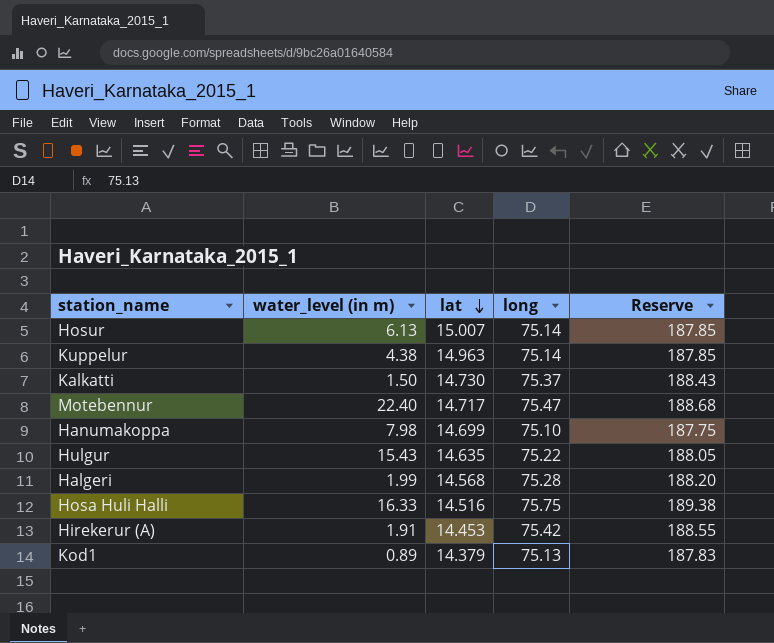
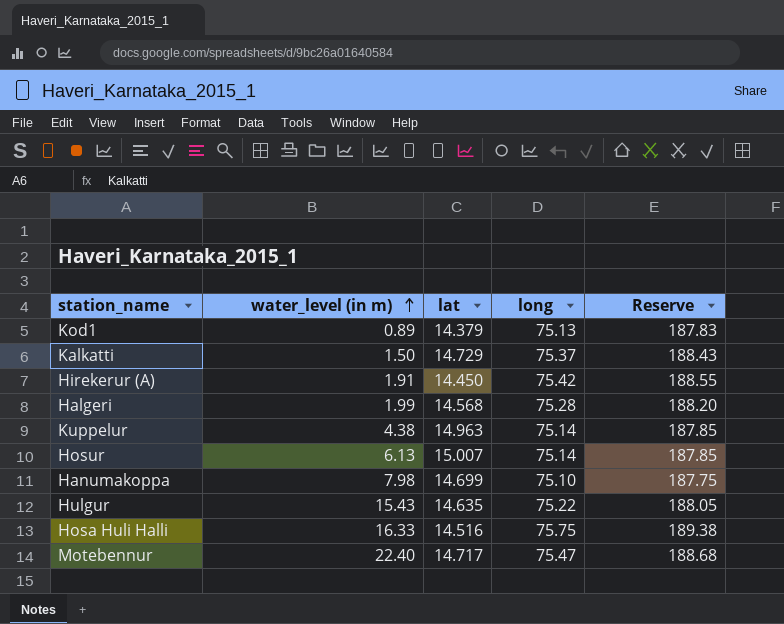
row order: lat descending -> water_level (in m) ascending
Kalkatti | lat: 14.730 -> 14.729
Hirekerur (A) | lat: 14.453 -> 14.450

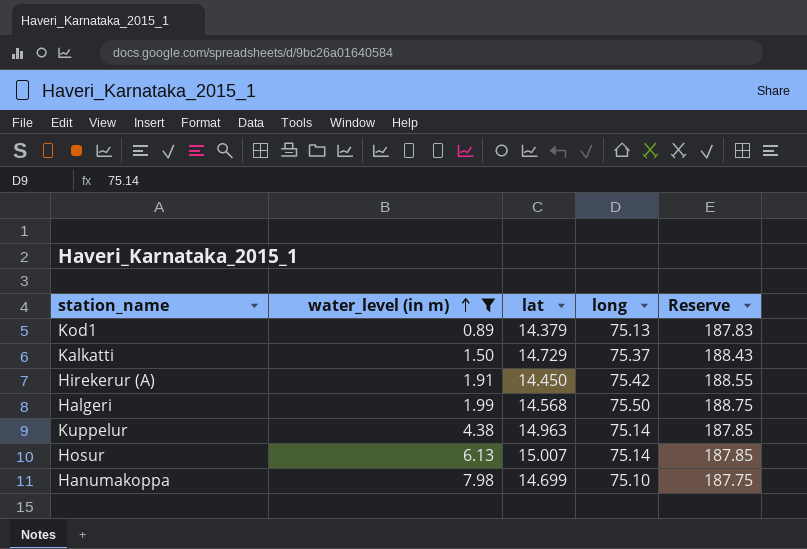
filter: none -> water_level (in m) <= 7.98
Halgeri | long: 75.28 -> 75.50
Halgeri | Reserve: 188.20 -> 188.75

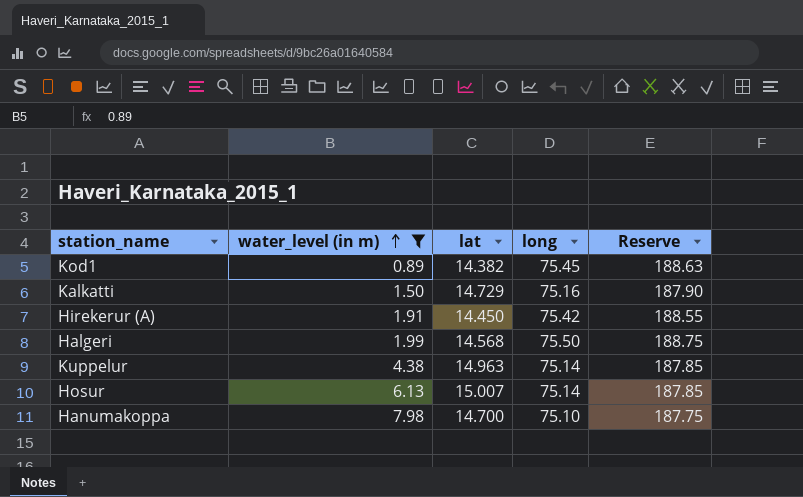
Kod1 | lat: 14.379 -> 14.382
Kod1 | long: 75.13 -> 75.45
Kod1 | Reserve: 187.83 -> 188.63
Kalkatti | long: 75.37 -> 75.16
Kalkatti | Reserve: 188.43 -> 187.90
Hanumakoppa | lat: 14.699 -> 14.700

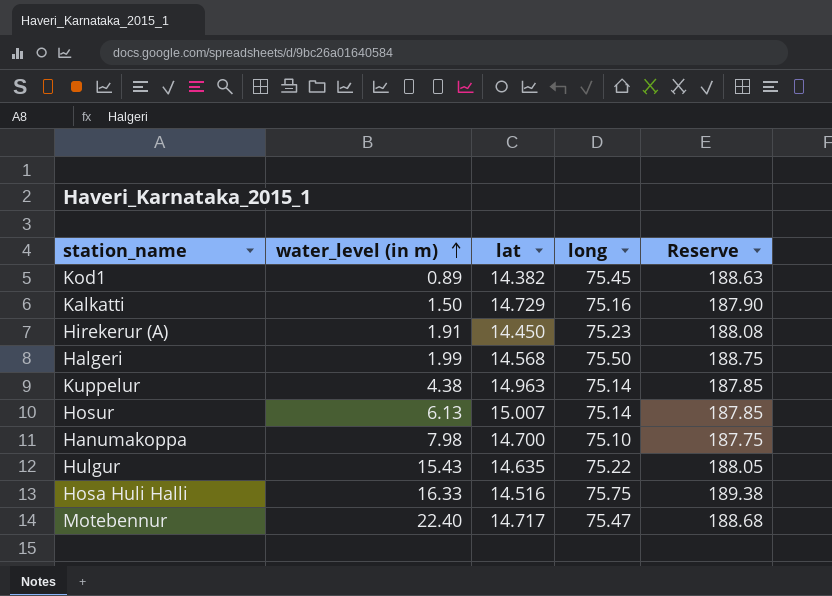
filter: water_level (in m) <= 7.98 -> none
Hirekerur (A) | long: 75.42 -> 75.23
Hirekerur (A) | Reserve: 188.55 -> 188.08

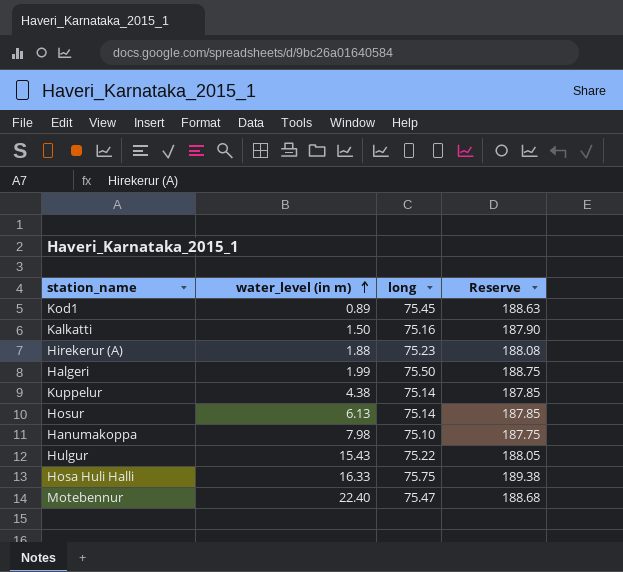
column lat | position: 3 -> none
Hirekerur (A) | water_level (in m): 1.91 -> 1.88

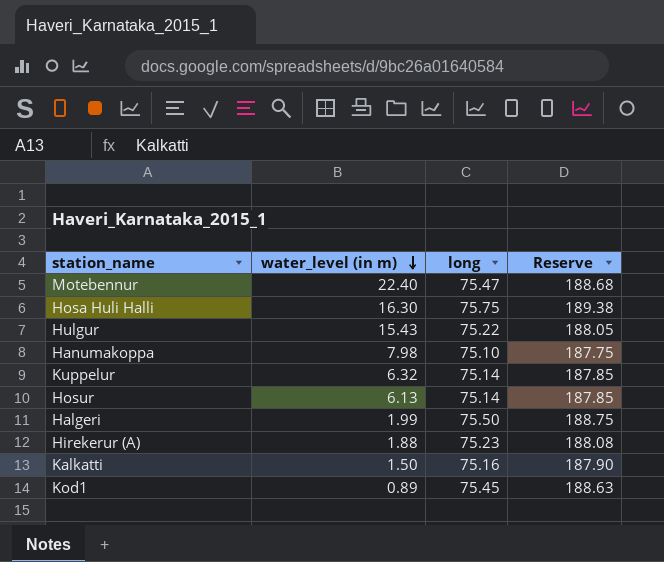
row order: water_level (in m) ascending -> water_level (in m) descending
Hosa Huli Halli | water_level (in m): 16.33 -> 16.30
Kuppelur | water_level (in m): 4.38 -> 6.32

